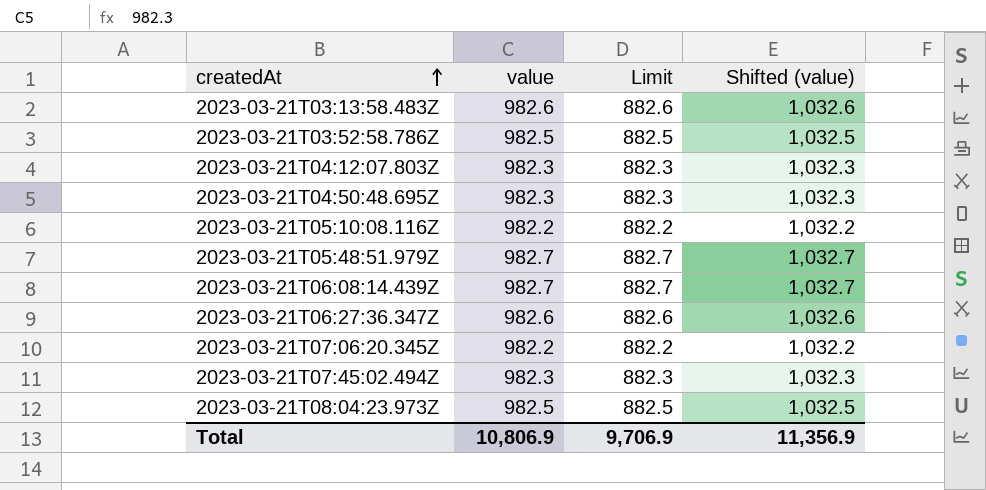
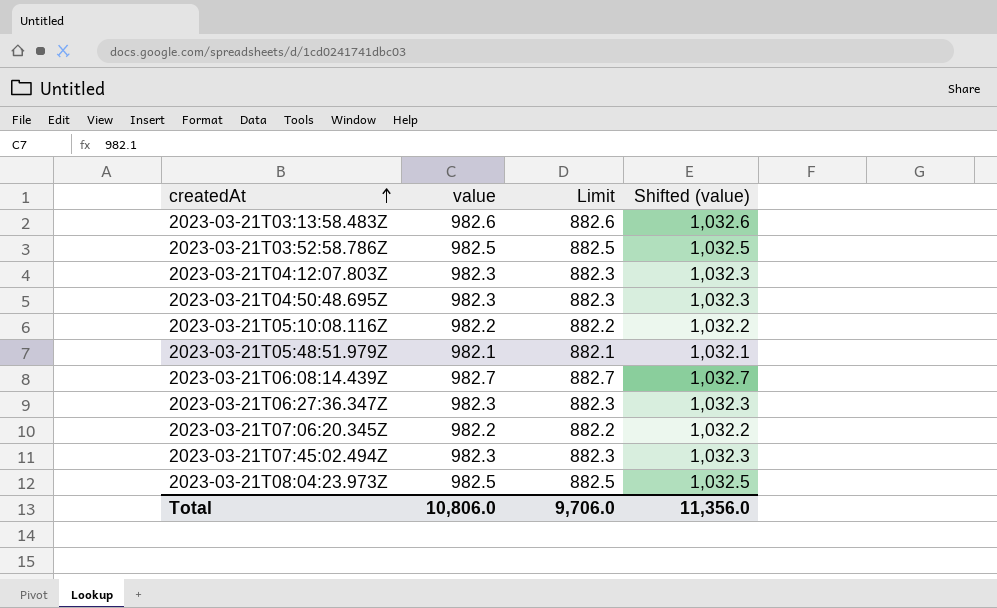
2023-03-21T05:48:51.979Z | value: 982.7 -> 982.1
2023-03-21T05:48:51.979Z | Limit: 882.7 -> 882.1
2023-03-21T05:48:51.979Z | Shifted (value): 1,032.7 -> 1,032.1
2023-03-21T06:27:36.347Z | value: 982.6 -> 982.3
2023-03-21T06:27:36.347Z | Limit: 882.6 -> 882.3
2023-03-21T06:27:36.347Z | Shifted (value): 1,032.6 -> 1,032.3
Total | value: 10,806.9 -> 10,806.0
Total | Limit: 9,706.9 -> 9,706.0
Total | Shifted (value): 11,356.9 -> 11,356.0

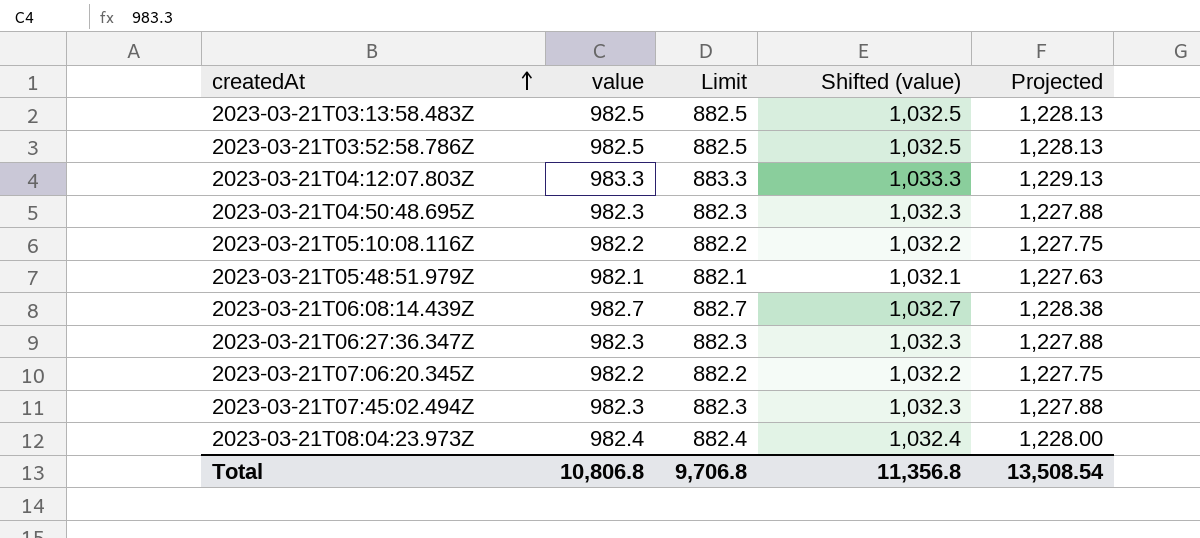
column Projected | formula: none -> [value] * 1.25
2023-03-21T03:13:58.483Z | value: 982.6 -> 982.5
2023-03-21T03:13:58.483Z | Limit: 882.6 -> 882.5
2023-03-21T03:13:58.483Z | Shifted (value): 1,032.6 -> 1,032.5
2023-03-21T04:12:07.803Z | value: 982.3 -> 983.3
2023-03-21T04:12:07.803Z | Limit: 882.3 -> 883.3
2023-03-21T04:12:07.803Z | Shifted (value): 1,032.3 -> 1,033.3
2023-03-21T08:04:23.973Z | value: 982.5 -> 982.4
2023-03-21T08:04:23.973Z | Limit: 882.5 -> 882.4
2023-03-21T08:04:23.973Z | Shifted (value): 1,032.5 -> 1,032.4
Total | value: 10,806.0 -> 10,806.8
Total | Limit: 9,706.0 -> 9,706.8
Total | Shifted (value): 11,356.0 -> 11,356.8

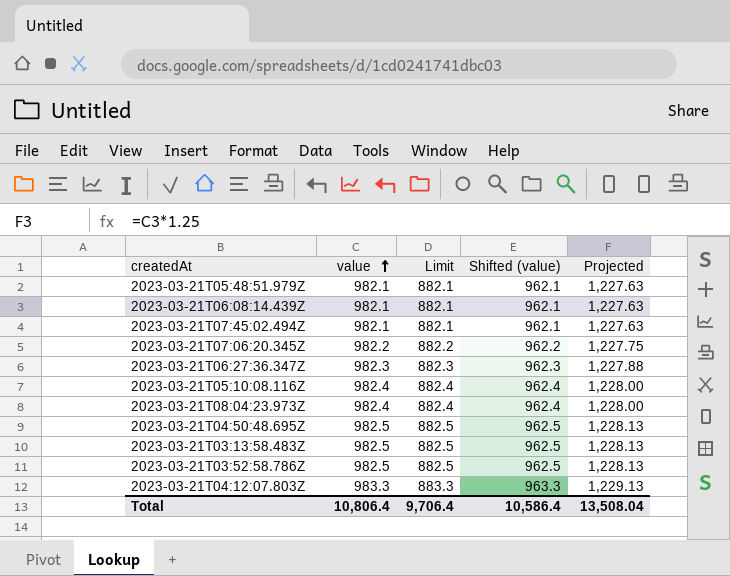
row order: createdAt ascending -> value ascending
column Shifted (value) | formula: [value] + 50 -> [value] - 20
2023-03-21T06:08:14.439Z | value: 982.7 -> 982.1
2023-03-21T06:08:14.439Z | Limit: 882.7 -> 882.1
2023-03-21T06:08:14.439Z | Projected: 1,228.38 -> 1,227.63
2023-03-21T07:45:02.494Z | value: 982.3 -> 982.1
2023-03-21T07:45:02.494Z | Limit: 882.3 -> 882.1
2023-03-21T07:45:02.494Z | Projected: 1,227.88 -> 1,227.63
2023-03-21T05:10:08.116Z | value: 982.2 -> 982.4
2023-03-21T05:10:08.116Z | Limit: 882.2 -> 882.4
2023-03-21T05:10:08.116Z | Projected: 1,227.75 -> 1,228.00
2023-03-21T04:50:48.695Z | value: 982.3 -> 982.5
2023-03-21T04:50:48.695Z | Limit: 882.3 -> 882.5
2023-03-21T04:50:48.695Z | Projected: 1,227.88 -> 1,228.13
Total | value: 10,806.8 -> 10,806.4
Total | Limit: 9,706.8 -> 9,706.4
Total | Shifted (value): 11,356.8 -> 10,586.4
Total | Projected: 13,508.54 -> 13,508.04

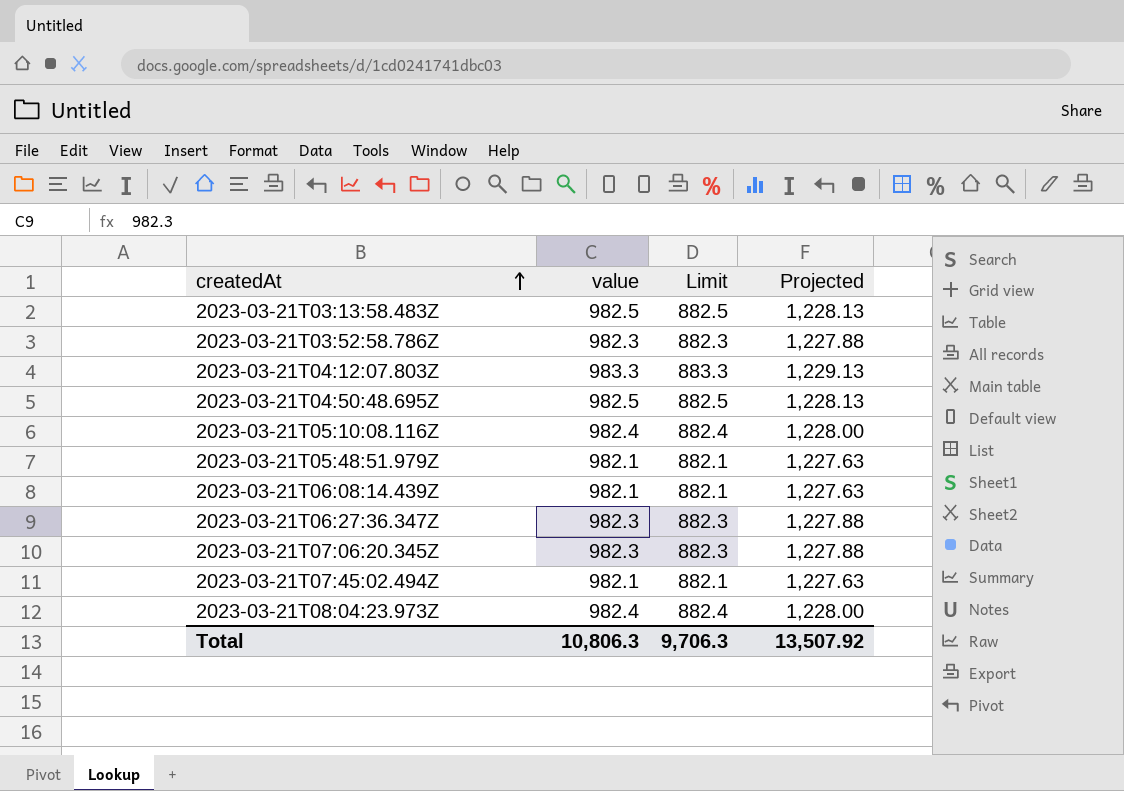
row order: value ascending -> createdAt ascending
column Shifted (value) | formula: [value] - 20 -> none
2023-03-21T03:52:58.786Z | value: 982.5 -> 982.3
2023-03-21T03:52:58.786Z | Limit: 882.5 -> 882.3
2023-03-21T03:52:58.786Z | Projected: 1,228.13 -> 1,227.88
2023-03-21T07:06:20.345Z | value: 982.2 -> 982.3
2023-03-21T07:06:20.345Z | Limit: 882.2 -> 882.3
2023-03-21T07:06:20.345Z | Projected: 1,227.75 -> 1,227.88
Total | value: 10,806.4 -> 10,806.3
Total | Limit: 9,706.4 -> 9,706.3
Total | Projected: 13,508.04 -> 13,507.92

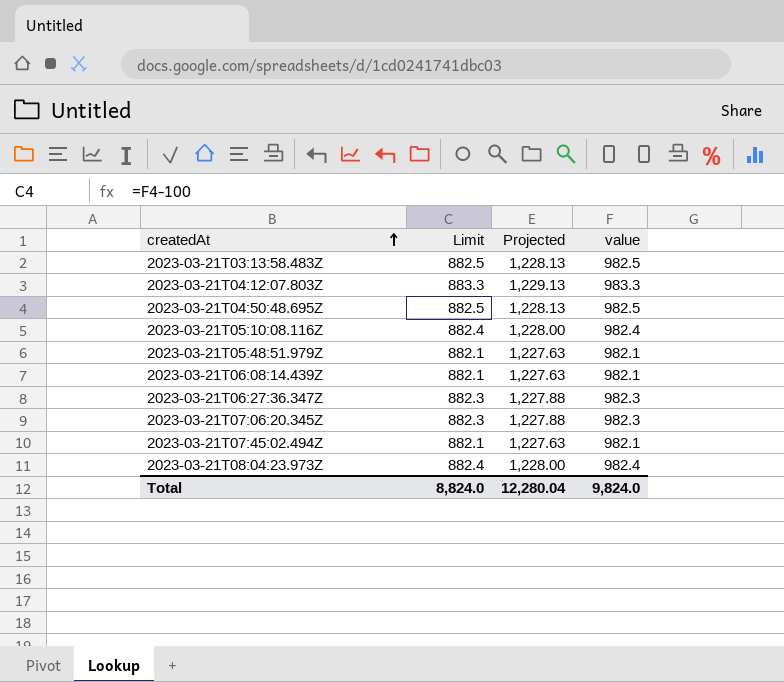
column value | position: 2 -> 4
row 2023-03-21T03:52:58.786Z: 982.3 | 882.3 | 1,227.88 -> none
Total | Limit: 9,706.3 -> 8,824.0
Total | Projected: 13,507.92 -> 12,280.04
Total | value: 10,806.3 -> 9,824.0

